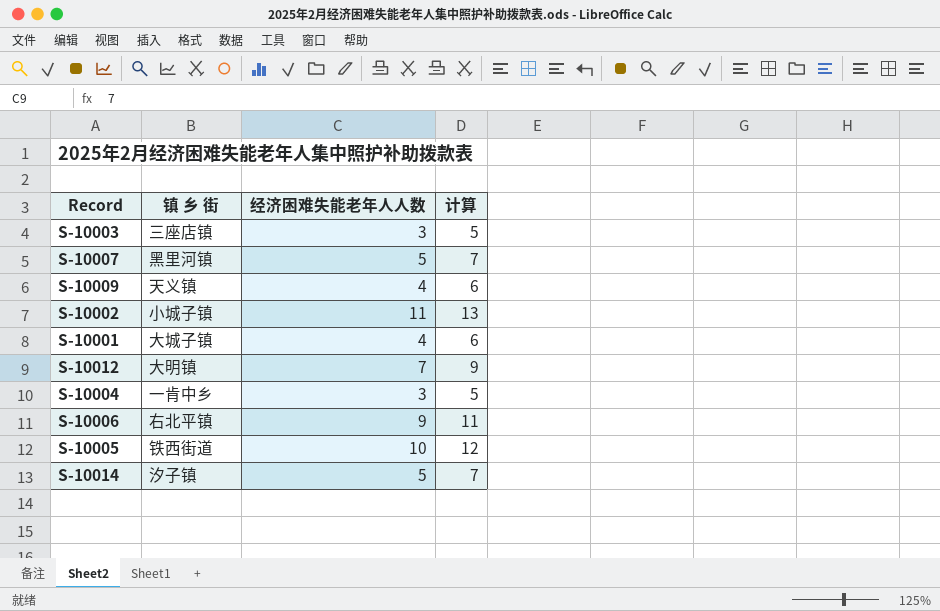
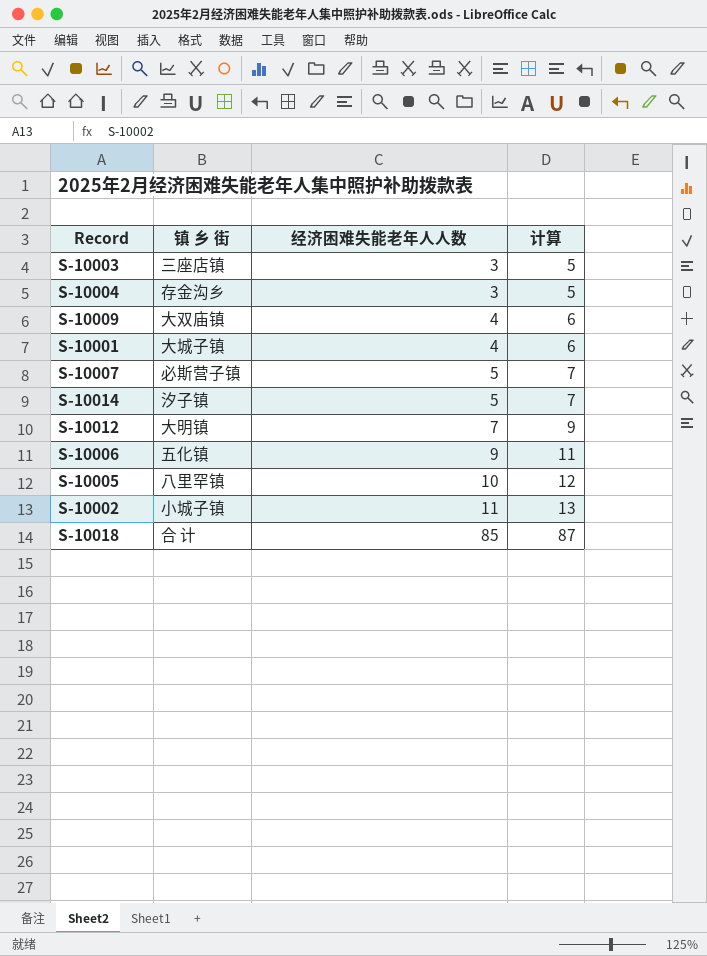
row order: none -> 经济困难失能老年人人数 ascending
S-10004 | 镇 乡 街: 一肯中乡 -> 存金沟乡
S-10009 | 镇 乡 街: 天义镇 -> 大双庙镇
S-10007 | 镇 乡 街: 黑里河镇 -> 必斯营子镇
S-10006 | 镇 乡 街: 右北平镇 -> 五化镇
S-10005 | 镇 乡 街: 铁西街道 -> 八里罕镇
row S-10018: none -> 合 计 | 85 | 87

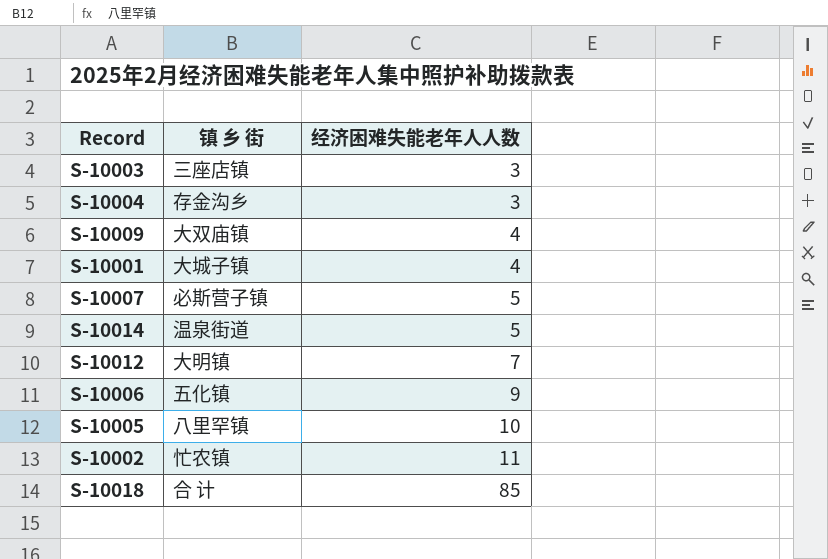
column 计算 | formula: [经济困难失能老年人人数] + 2 -> none
S-10014 | 镇 乡 街: 汐子镇 -> 温泉街道
S-10002 | 镇 乡 街: 小城子镇 -> 忙农镇

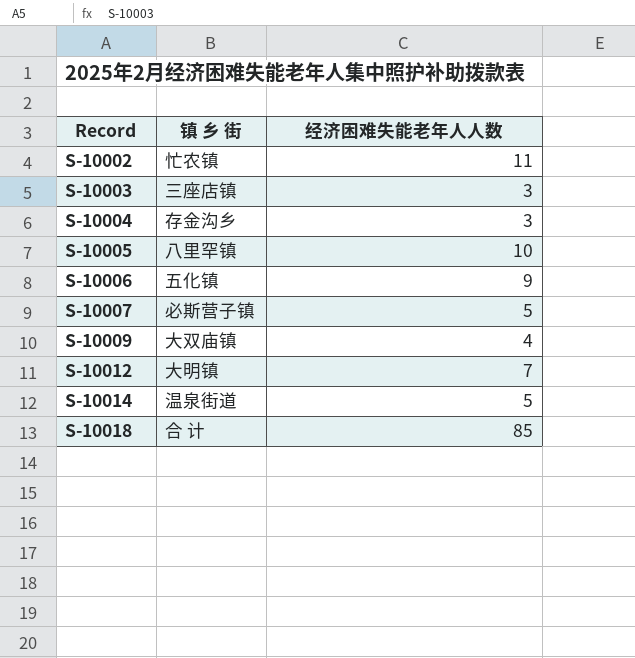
row order: 经济困难失能老年人人数 ascending -> Record ascending
row S-10001: 大城子镇 | 4 -> none

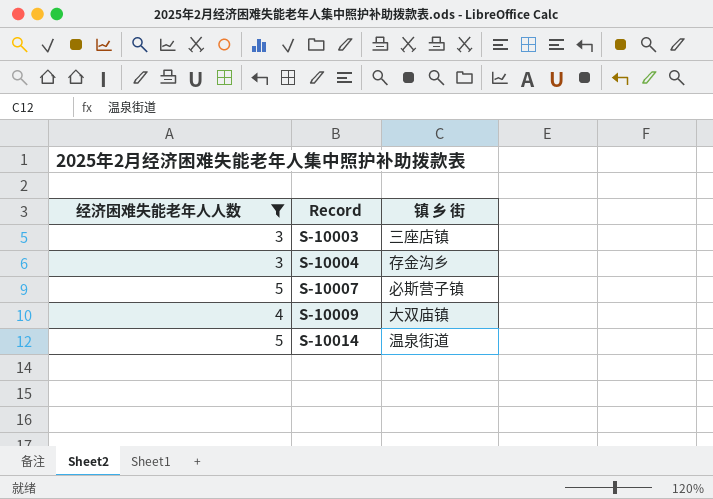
filter: none -> 经济困难失能老年人人数 <= 5
column 经济困难失能老年人人数 | position: 3 -> 1

